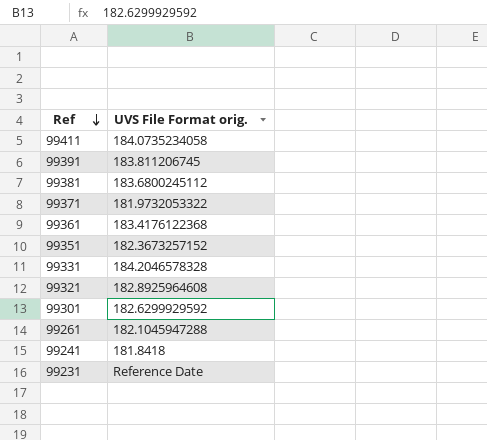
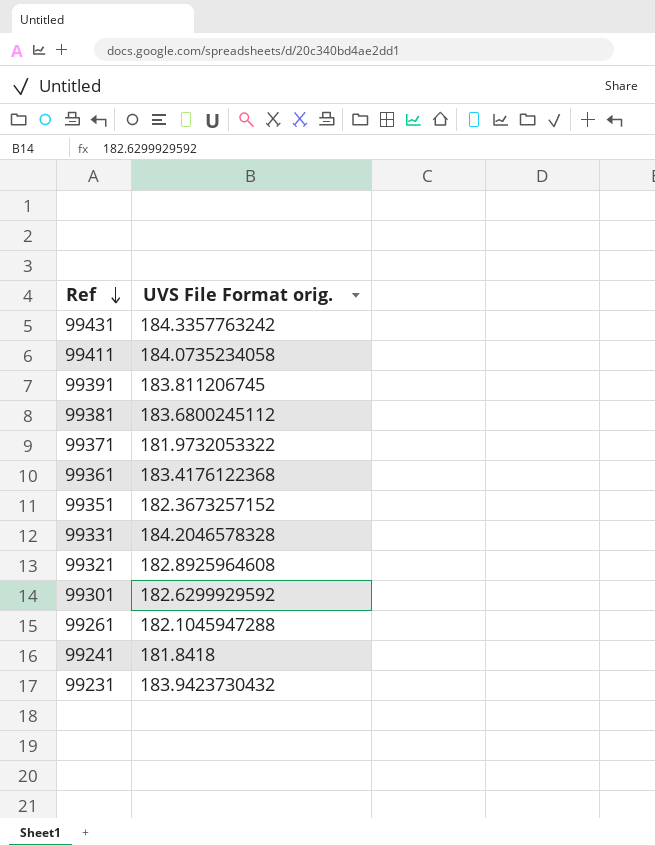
row 99431: none -> 184.3357763242
99231 | UVS File Format orig.: Reference Date -> 183.9423730432

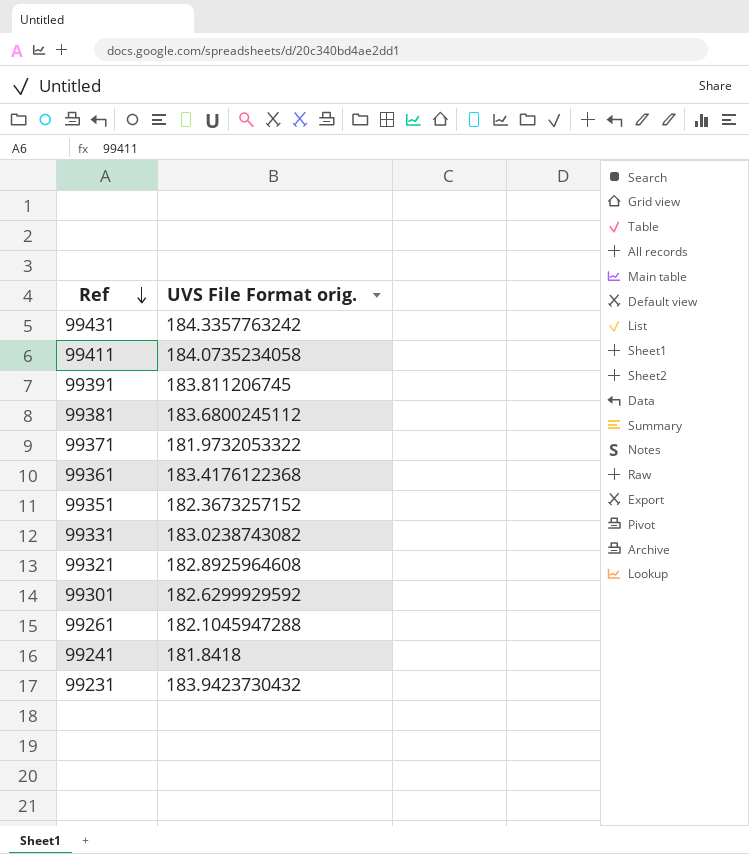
99331 | UVS File Format orig.: 184.2046578328 -> 183.0238743082

